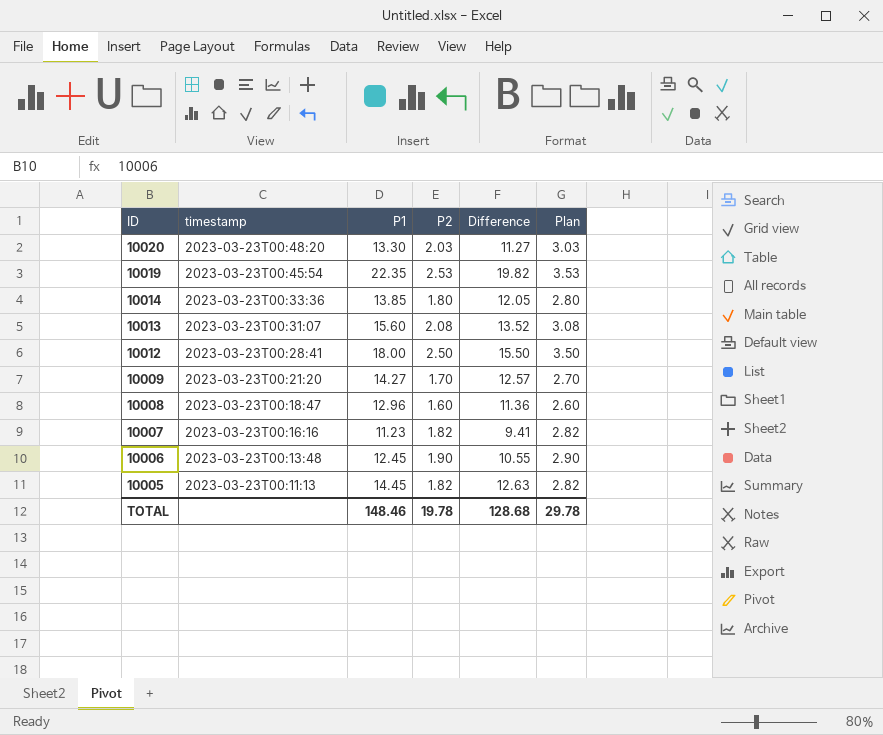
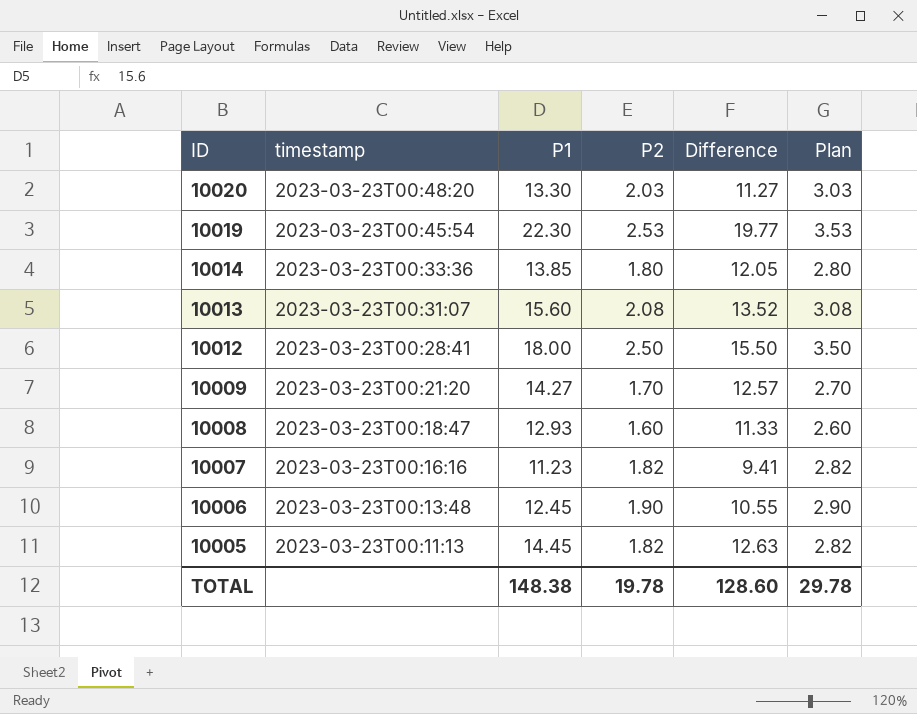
10019 | P1: 22.35 -> 22.30
10019 | Difference: 19.82 -> 19.77
10008 | P1: 12.96 -> 12.93
10008 | Difference: 11.36 -> 11.33
TOTAL | P1: 148.46 -> 148.38
TOTAL | Difference: 128.68 -> 128.60

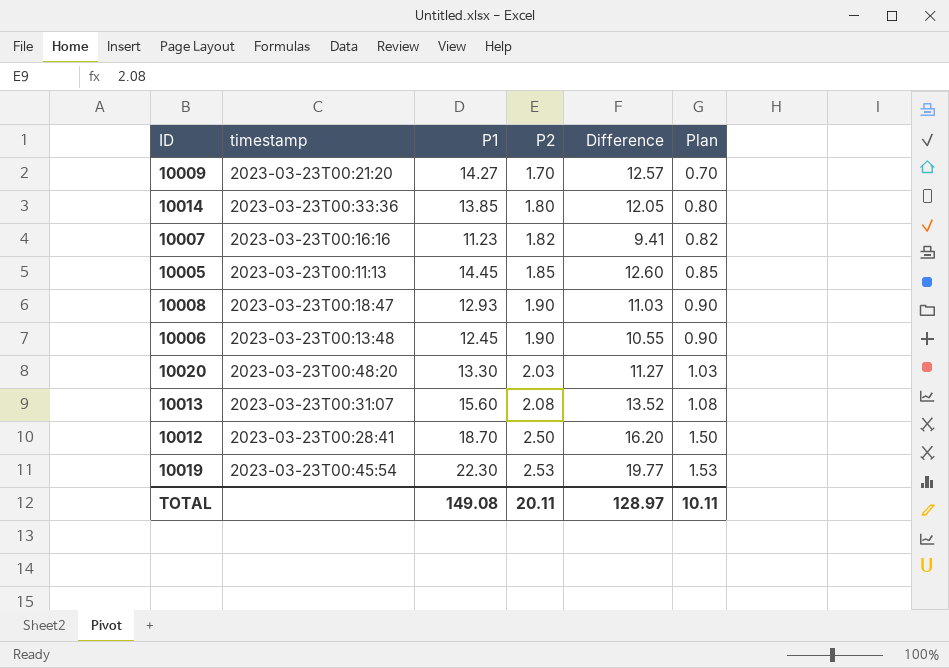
row order: ID descending -> P2 ascending
column Plan | formula: [P2] + 1 -> [P2] - 1
10005 | P2: 1.82 -> 1.85
10005 | Difference: 12.63 -> 12.60
10008 | P2: 1.60 -> 1.90
10008 | Difference: 11.33 -> 11.03
10012 | P1: 18.00 -> 18.70
10012 | Difference: 15.50 -> 16.20
TOTAL | P1: 148.38 -> 149.08
TOTAL | P2: 19.78 -> 20.11
TOTAL | Difference: 128.60 -> 128.97
TOTAL | Plan: 29.78 -> 10.11

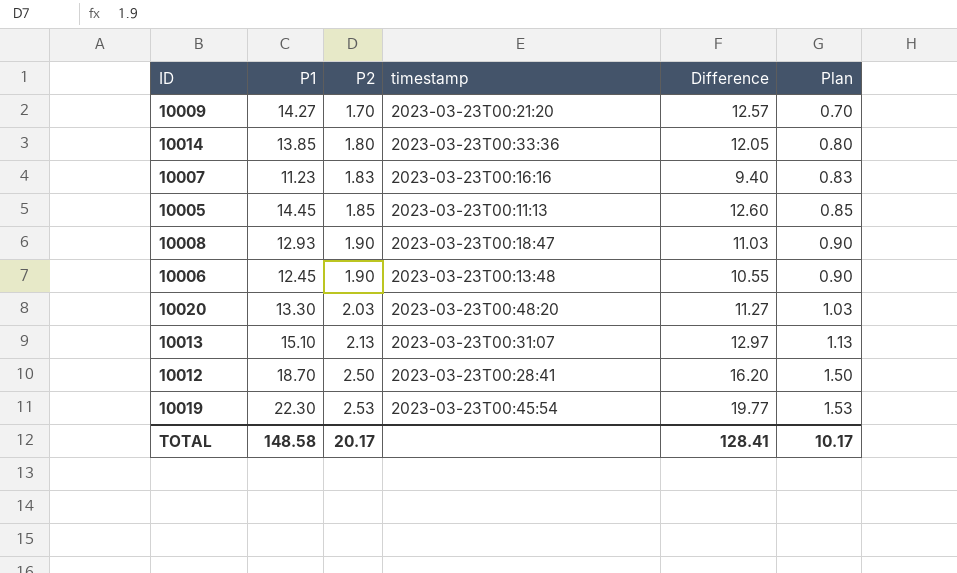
column timestamp | position: 2 -> 4
10007 | P2: 1.82 -> 1.83
10007 | Difference: 9.41 -> 9.40
10007 | Plan: 0.82 -> 0.83
10013 | P1: 15.60 -> 15.10
10013 | P2: 2.08 -> 2.13
10013 | Difference: 13.52 -> 12.97
10013 | Plan: 1.08 -> 1.13
TOTAL | P1: 149.08 -> 148.58
TOTAL | P2: 20.11 -> 20.17
TOTAL | Difference: 128.97 -> 128.41
TOTAL | Plan: 10.11 -> 10.17

